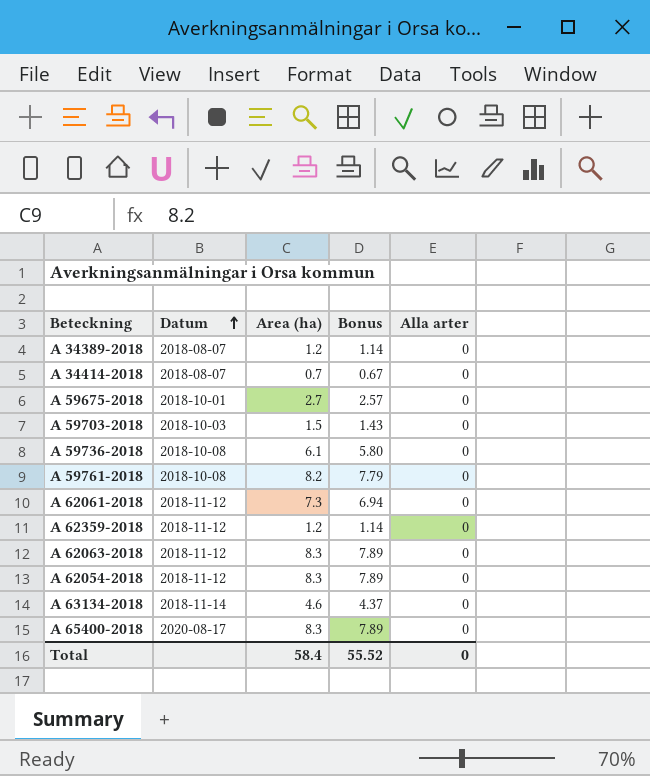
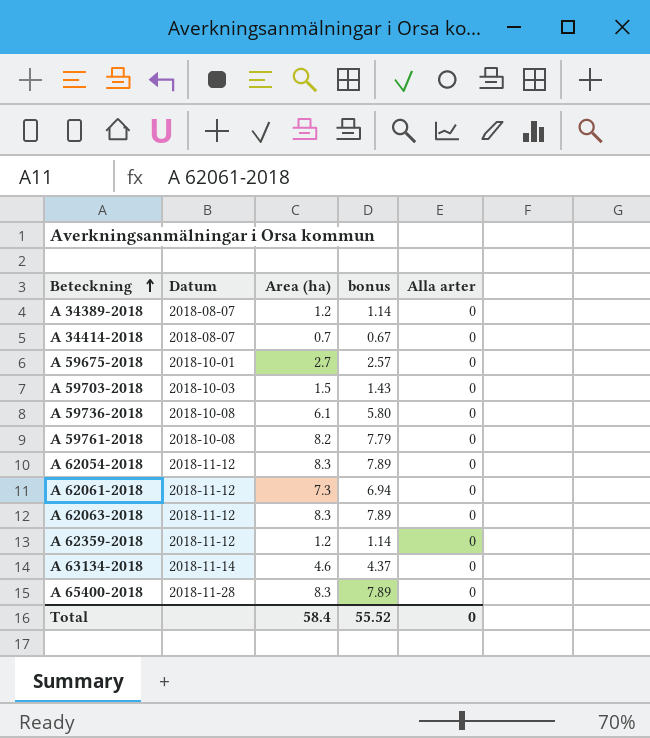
row order: Datum ascending -> Beteckning ascending
column name: Bonus -> bonus
A 65400-2018 | Datum: 2020-08-17 -> 2018-11-28

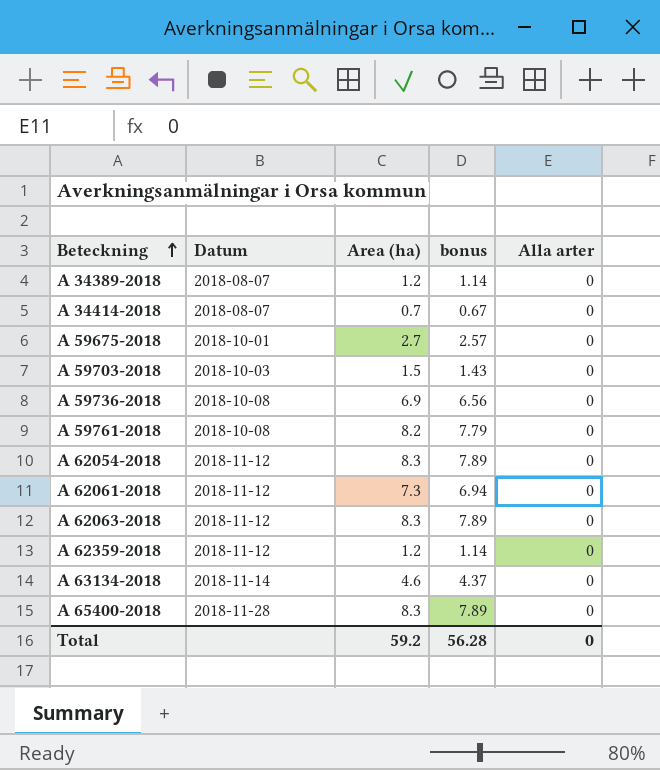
A 59736-2018 | Area (ha): 6.1 -> 6.9
A 59736-2018 | bonus: 5.80 -> 6.56
Total | Area (ha): 58.4 -> 59.2
Total | bonus: 55.52 -> 56.28

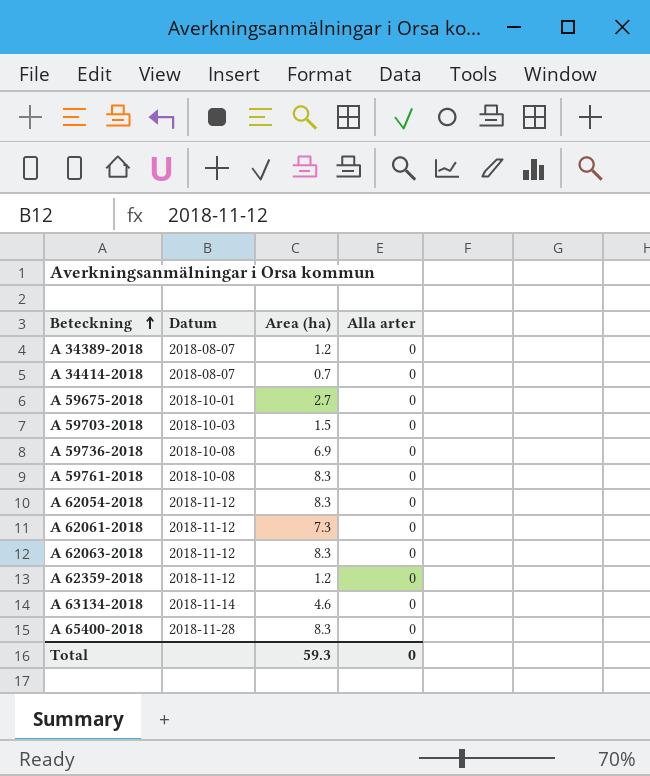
column bonus | formula: [Area (ha)] * 0.95 -> none
A 59761-2018 | Area (ha): 8.2 -> 8.3
Total | Area (ha): 59.2 -> 59.3

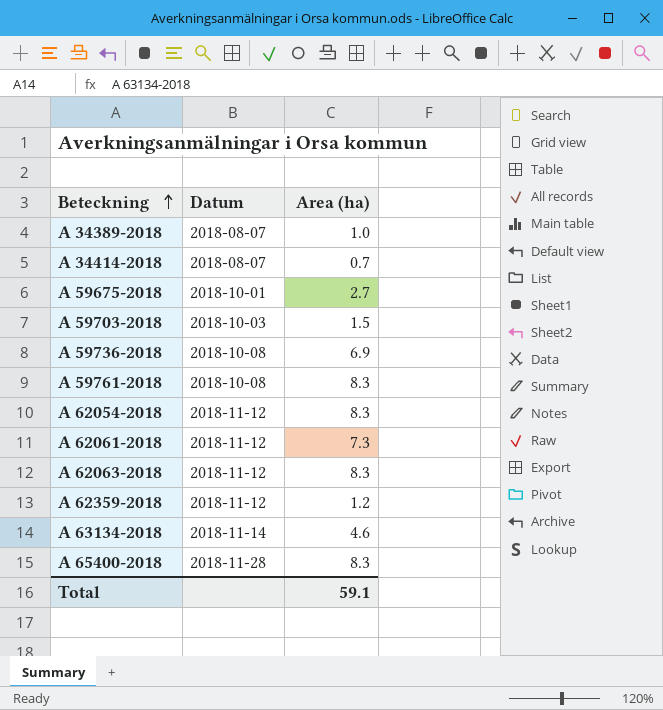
column Alla arter | position: 4 -> none
A 34389-2018 | Area (ha): 1.2 -> 1.0
Total | Area (ha): 59.3 -> 59.1

